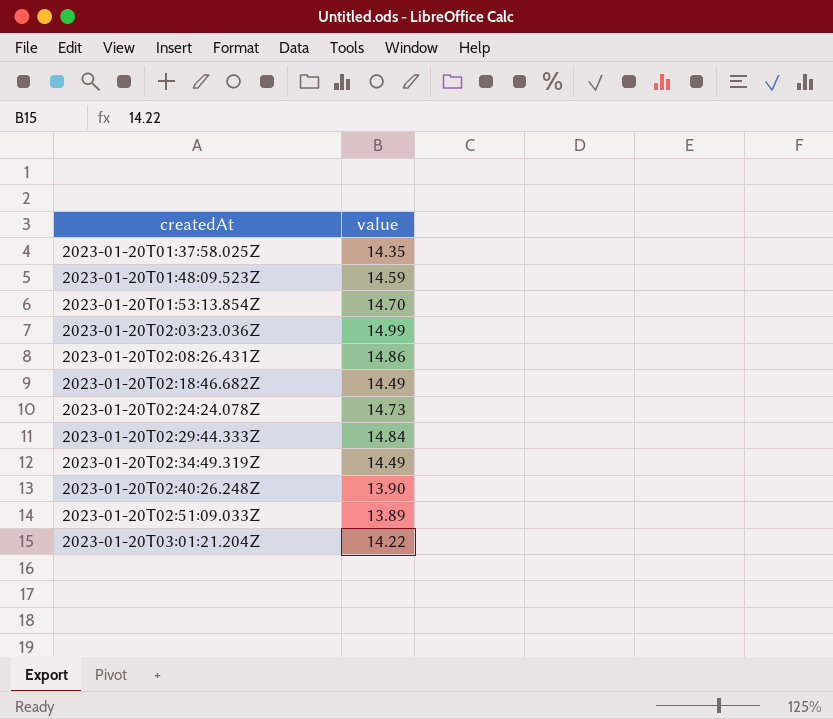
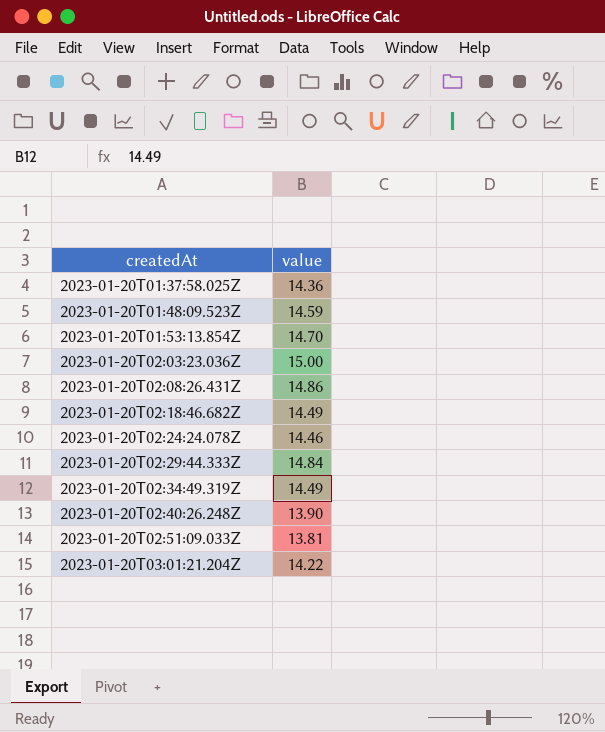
2023-01-20T01:37:58.025Z | value: 14.35 -> 14.36
2023-01-20T02:03:23.036Z | value: 14.99 -> 15.00
2023-01-20T02:24:24.078Z | value: 14.73 -> 14.46
2023-01-20T02:51:09.033Z | value: 13.89 -> 13.81

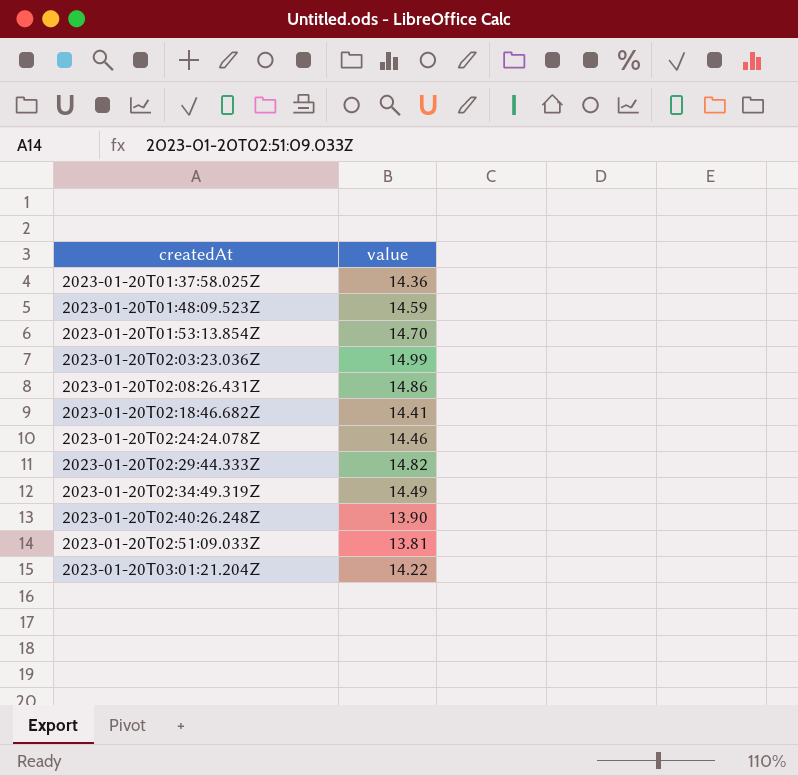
2023-01-20T02:03:23.036Z | value: 15.00 -> 14.99
2023-01-20T02:18:46.682Z | value: 14.49 -> 14.41
2023-01-20T02:29:44.333Z | value: 14.84 -> 14.82

